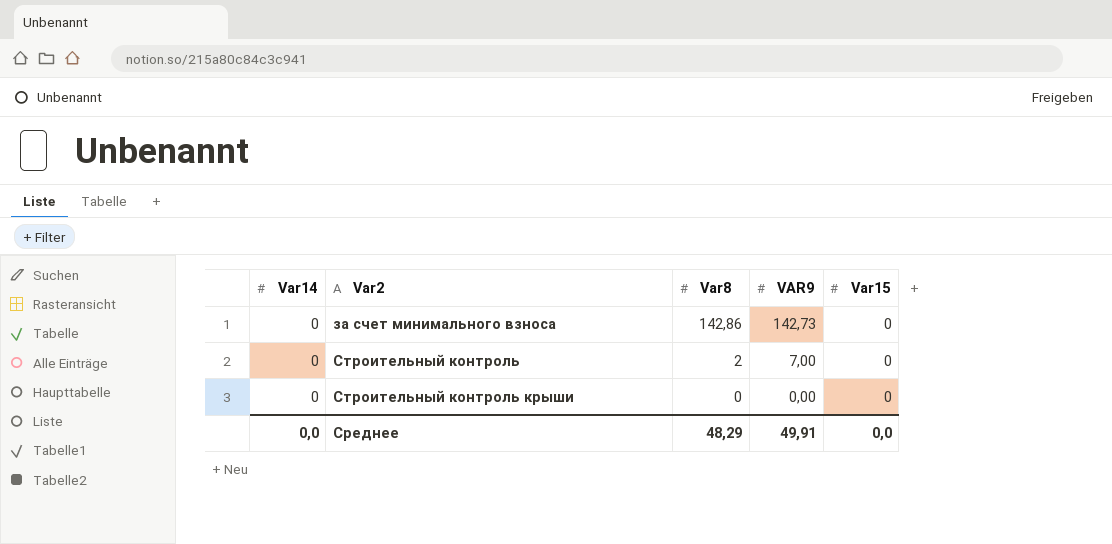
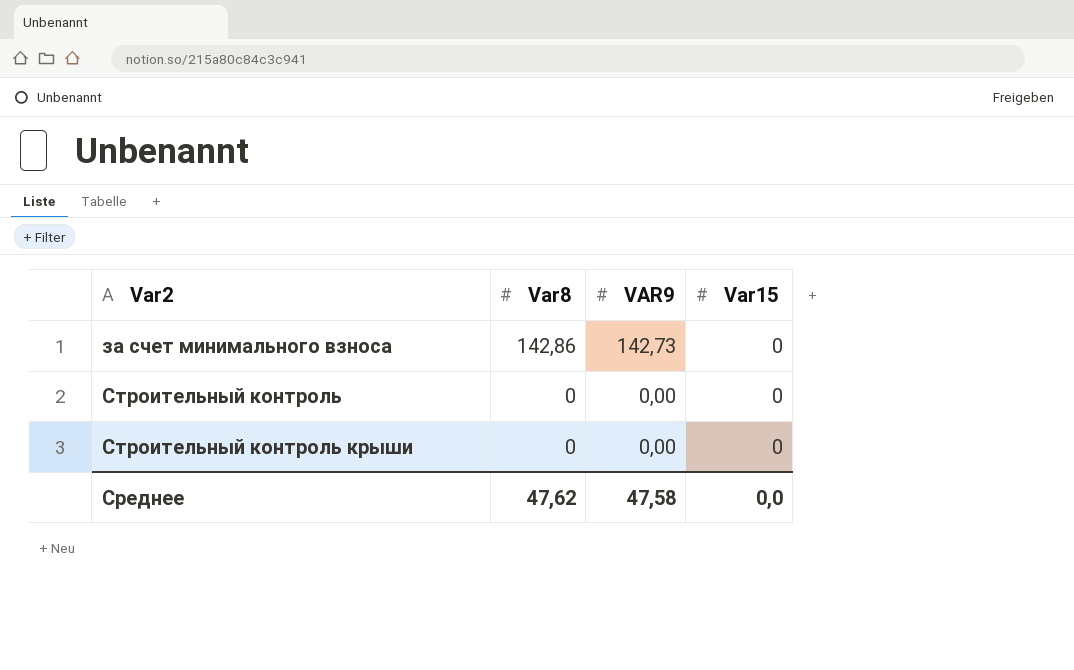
column Var14 | position: 1 -> none
Строительный контроль | Var8: 2 -> 0
Строительный контроль | VAR9: 7,00 -> 0,00
Среднее | Var8: 48,29 -> 47,62
Среднее | VAR9: 49,91 -> 47,58

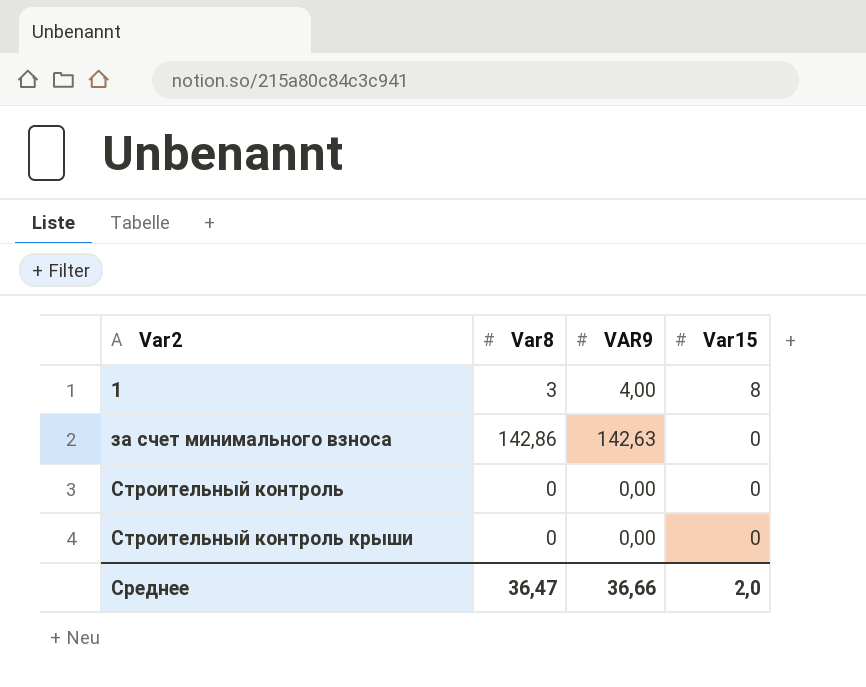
row 1: none -> 3 | 4,00 | 8
за счет минимального взноса | VAR9: 142,73 -> 142,63
Среднее | Var8: 47,62 -> 36,47
Среднее | VAR9: 47,58 -> 36,66
Среднее | Var15: 0,0 -> 2,0

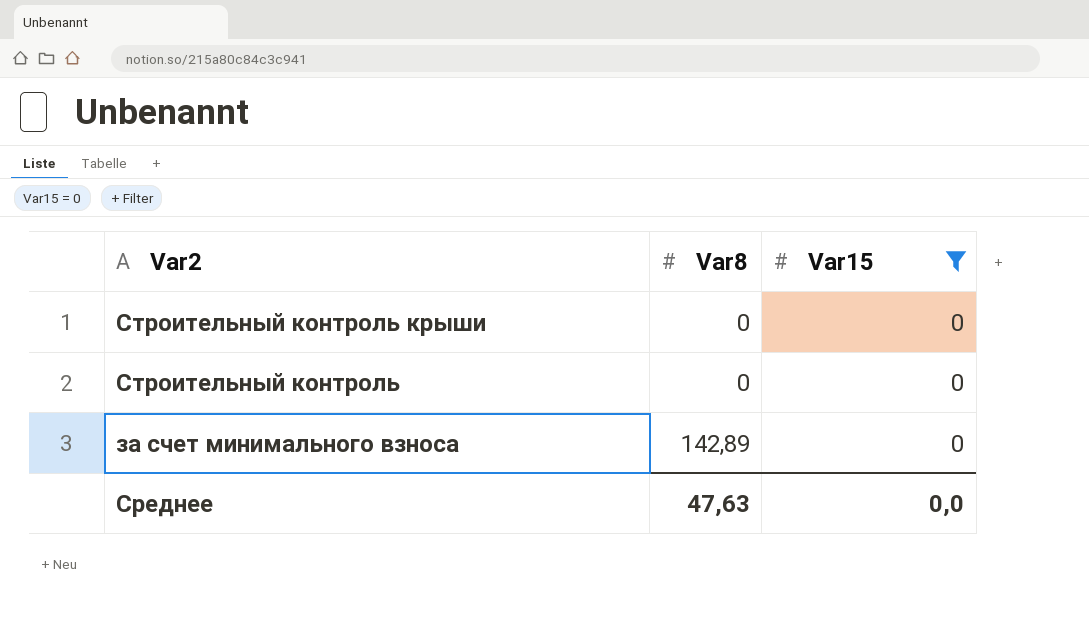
filter: none -> Var15 = 0
row order: Var2 ascending -> Var2 descending
column VAR9 | position: 3 -> none
за счет минимального взноса | Var8: 142,86 -> 142,89
Среднее | Var8: 36,47 -> 47,63
Среднее | Var15: 2,0 -> 0,0

